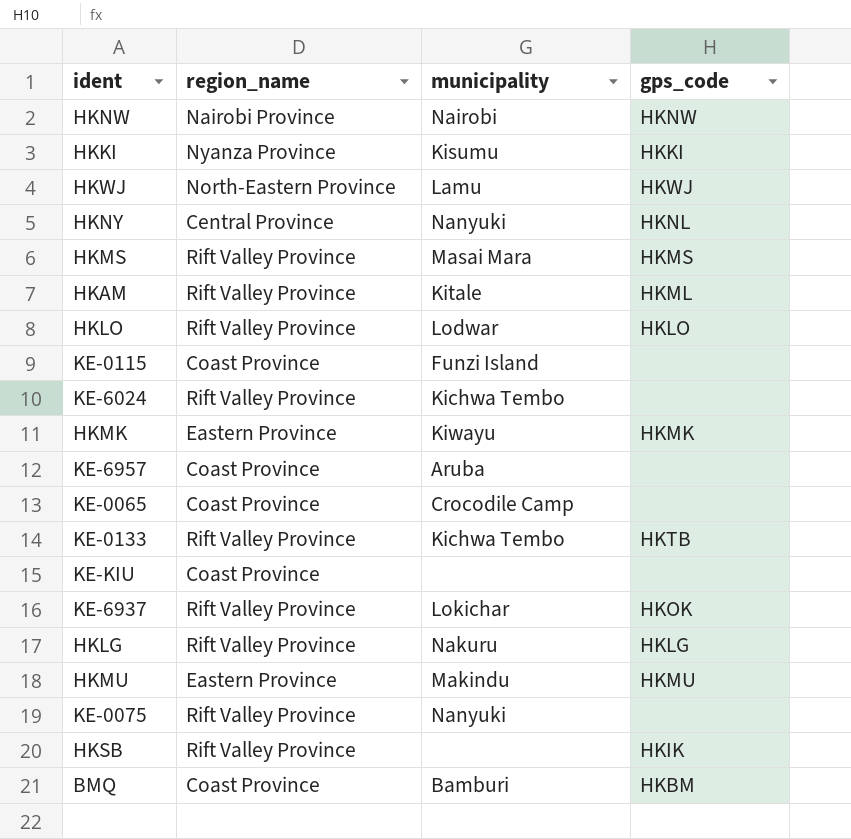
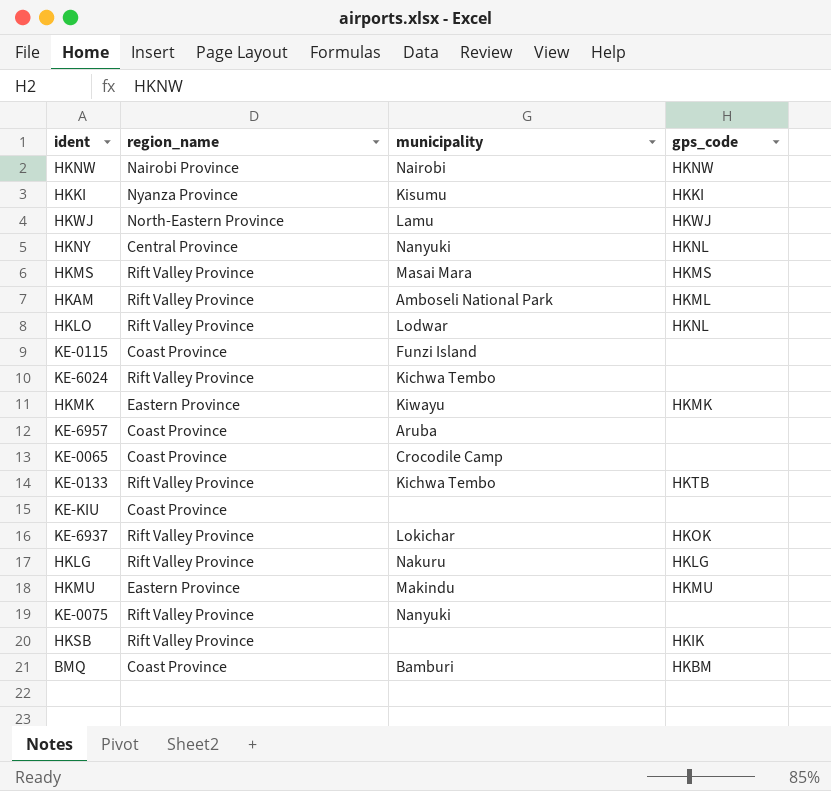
HKAM | municipality: Kitale -> Amboseli National Park
HKLO | gps_code: HKLO -> HKNL

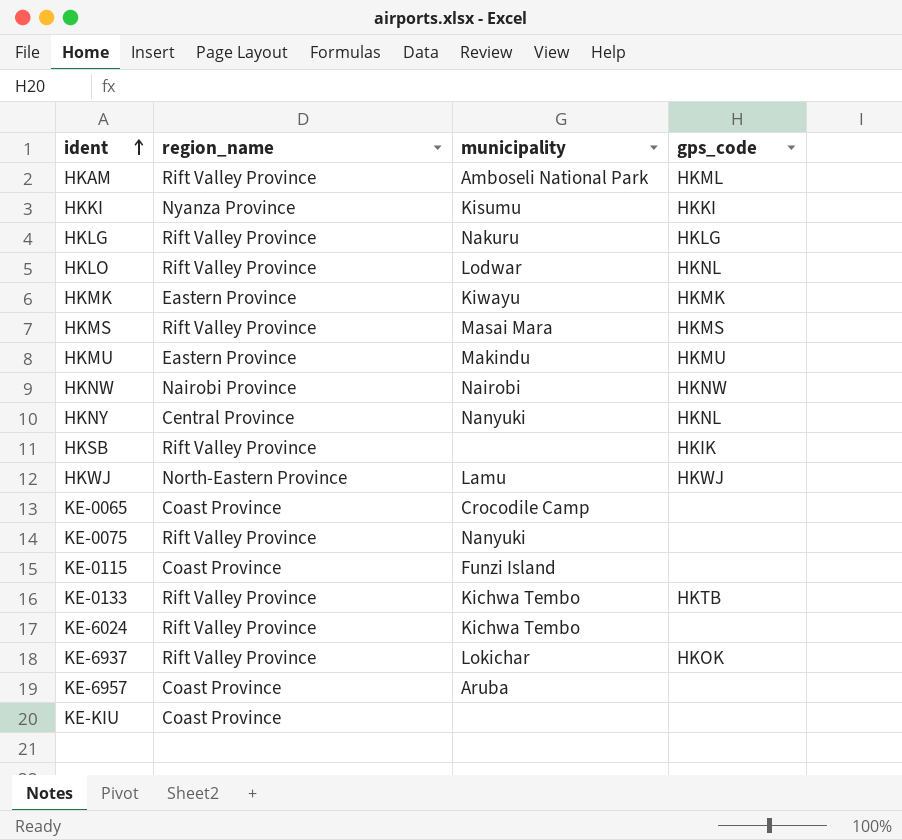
row order: none -> ident ascending
row BMQ: Coast Province | Bamburi | HKBM -> none

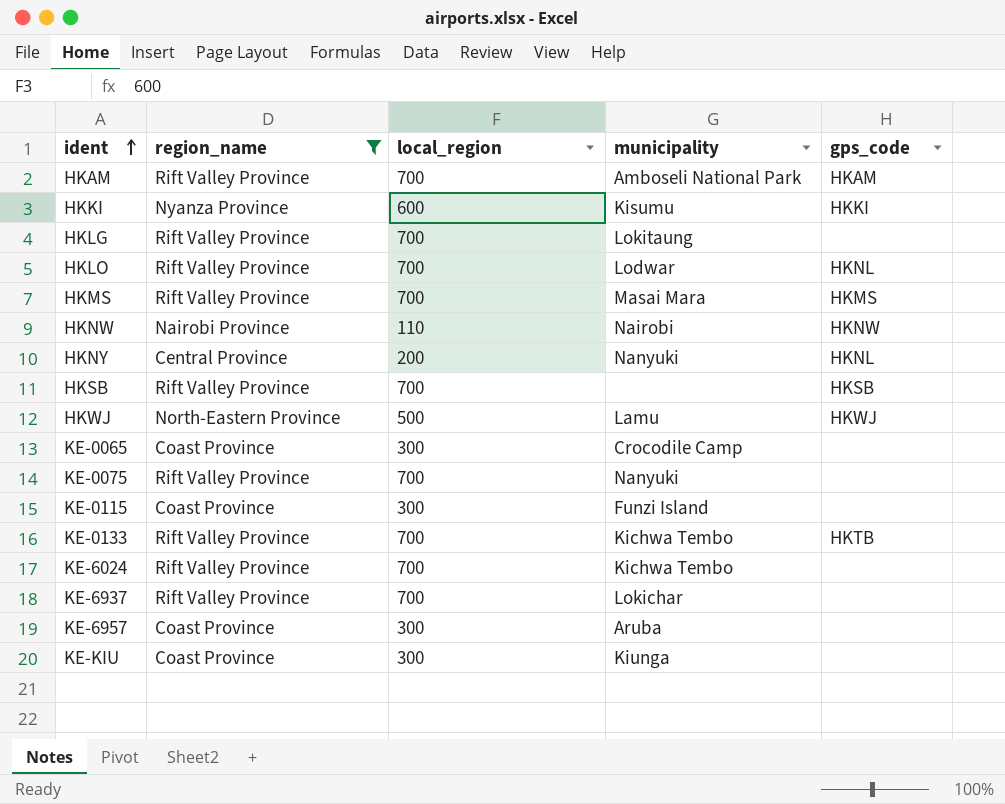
filter: none -> region_name != Eastern Province
column local_region | position: none -> 3
HKAM | gps_code: HKML -> HKAM
HKLG | municipality: Nakuru -> Lokitaung
HKLG | gps_code: HKLG -> none
HKSB | gps_code: HKIK -> HKSB
KE-6937 | gps_code: HKOK -> none
KE-KIU | municipality: none -> Kiunga

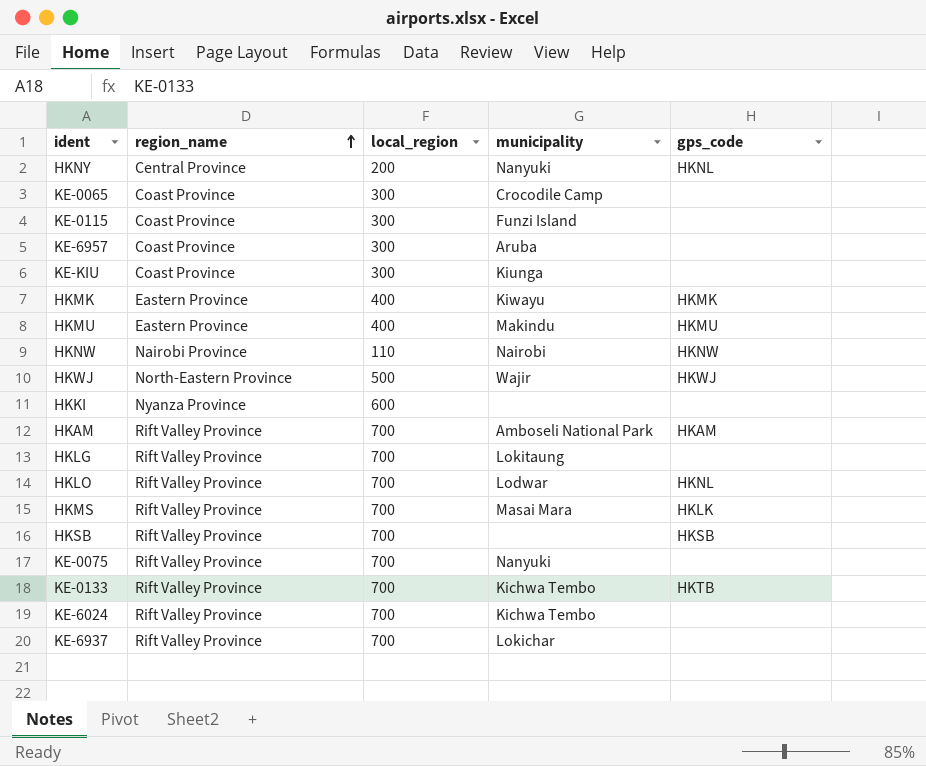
filter: region_name != Eastern Province -> none
row order: ident ascending -> region_name ascending
HKWJ | municipality: Lamu -> Wajir
HKKI | municipality: Kisumu -> none
HKKI | gps_code: HKKI -> none
HKMS | gps_code: HKMS -> HKLK

